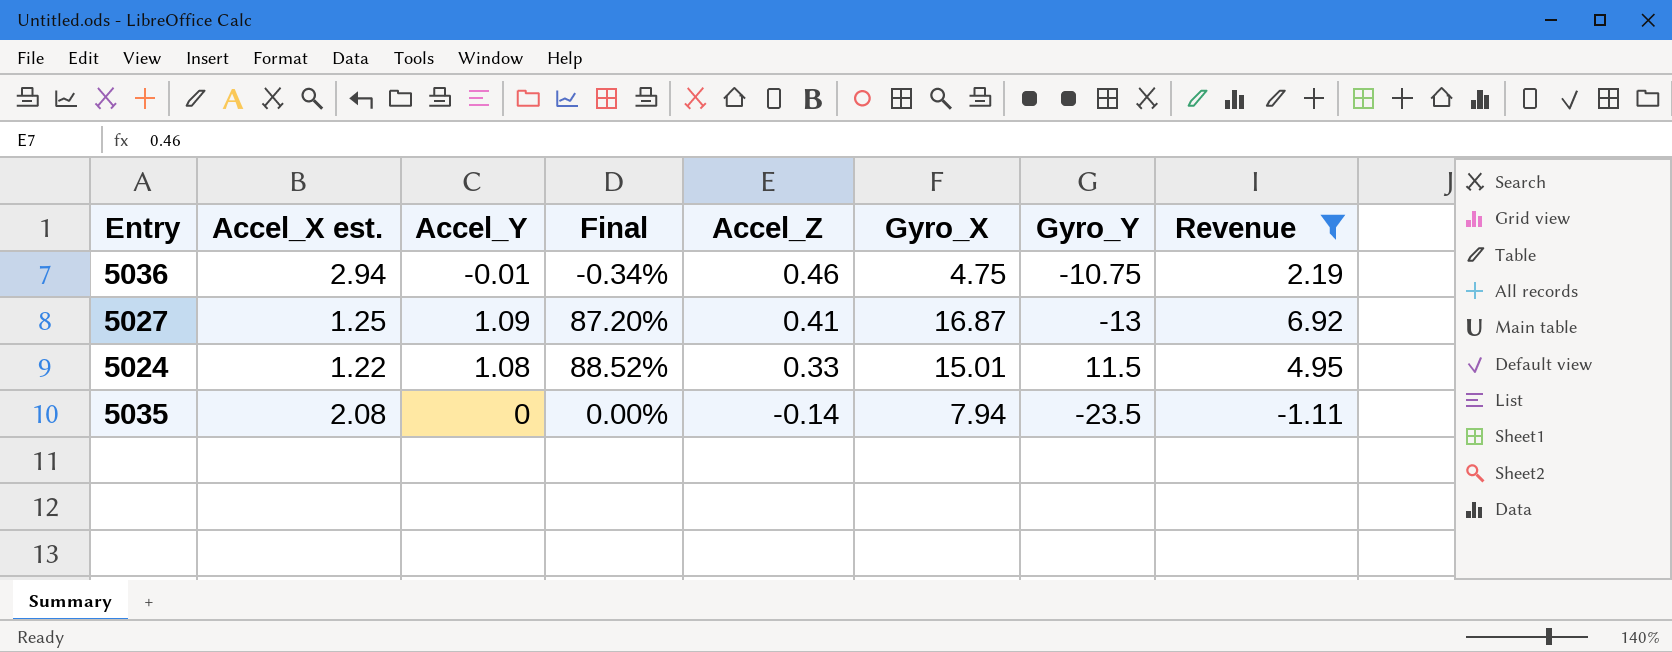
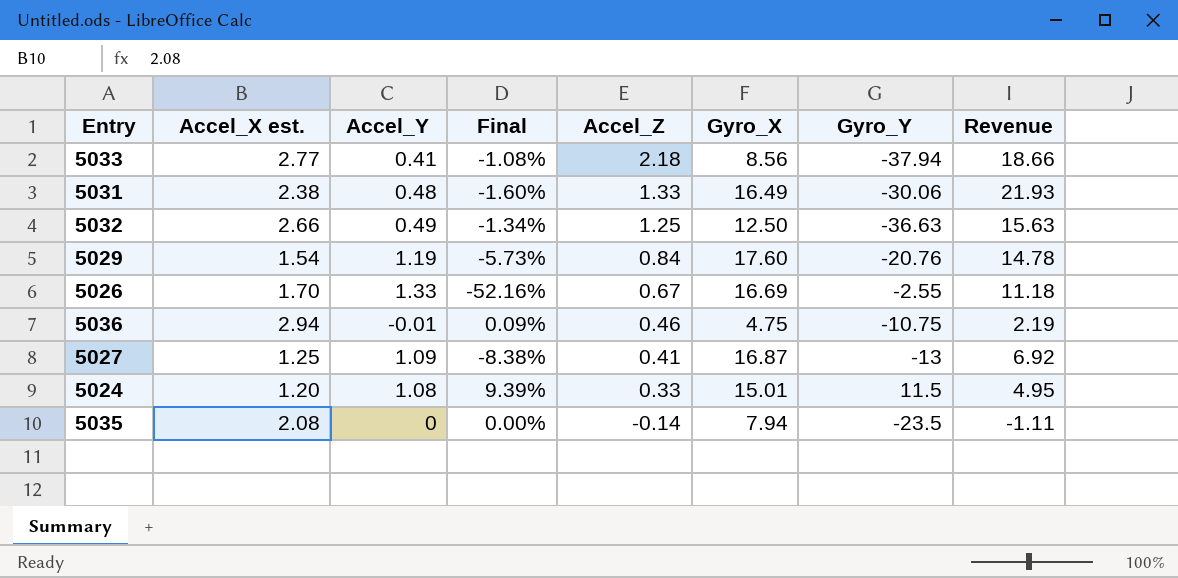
filter: Revenue <= 6.92 -> none
column Final | formula: [Accel_Y] / [Accel_X est.] -> [Accel_Y] / [Gyro_Y]
5024 | Accel_X est.: 1.22 -> 1.20

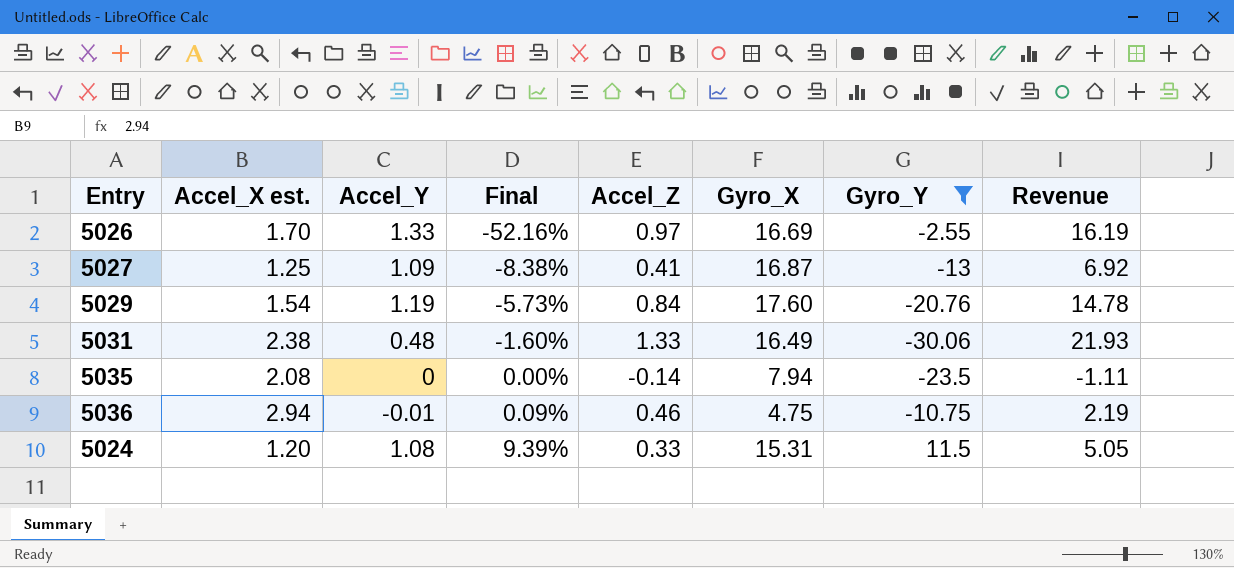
filter: none -> Gyro_Y >= -30.06
row order: Accel_Z descending -> Final ascending
5026 | Accel_Z: 0.67 -> 0.97
5026 | Revenue: 11.18 -> 16.19
5024 | Gyro_X: 15.01 -> 15.31
5024 | Revenue: 4.95 -> 5.05

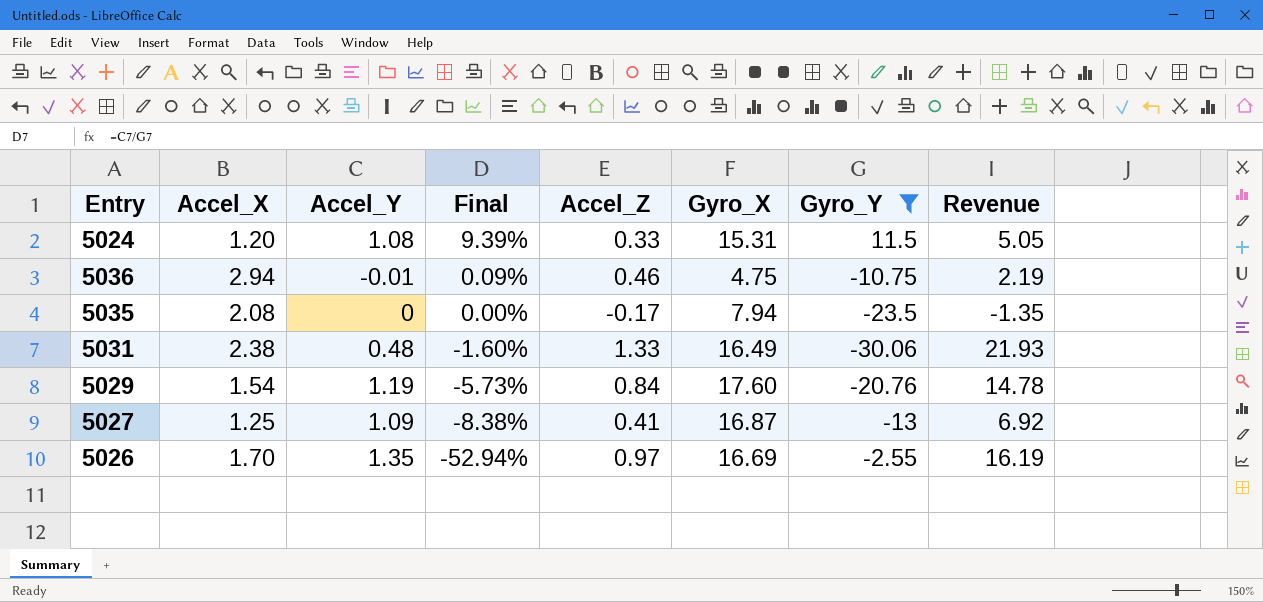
row order: Final ascending -> Final descending
column name: Accel_X est. -> Accel_X
5035 | Accel_Z: -0.14 -> -0.17
5035 | Revenue: -1.11 -> -1.35
5026 | Accel_Y: 1.33 -> 1.35
5026 | Final: -52.16% -> -52.94%

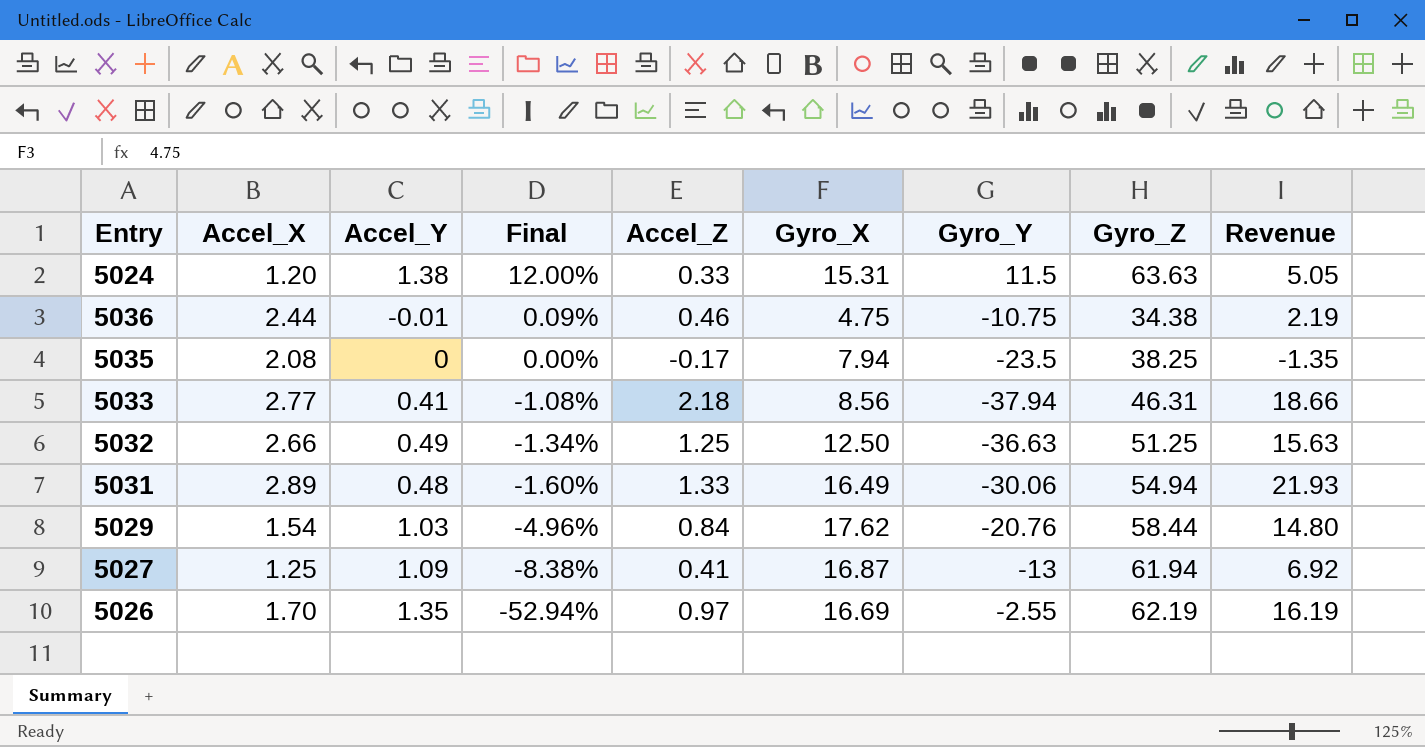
filter: Gyro_Y >= -30.06 -> none
column Gyro_Z | position: none -> 8
5024 | Accel_Y: 1.08 -> 1.38
5024 | Final: 9.39% -> 12.00%
5036 | Accel_X: 2.94 -> 2.44
5031 | Accel_X: 2.38 -> 2.89
5029 | Accel_Y: 1.19 -> 1.03
5029 | Final: -5.73% -> -4.96%
5029 | Gyro_X: 17.60 -> 17.62
5029 | Revenue: 14.78 -> 14.80

